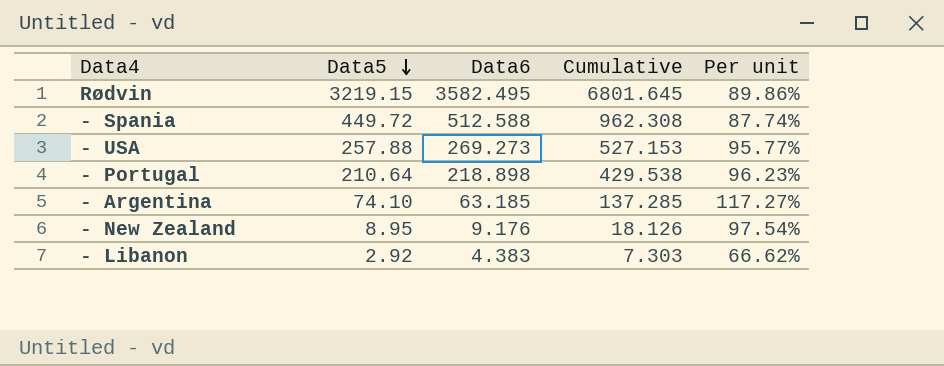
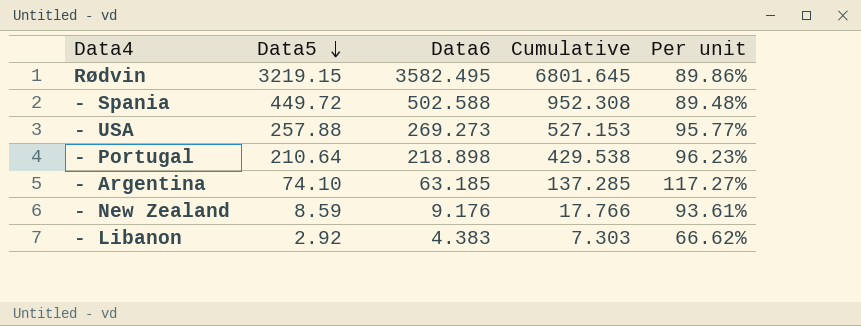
- Spania | Data6: 512.588 -> 502.588
- Spania | Cumulative: 962.308 -> 952.308
- Spania | Per unit: 87.74% -> 89.48%
- New Zealand | Data5: 8.95 -> 8.59
- New Zealand | Cumulative: 18.126 -> 17.766
- New Zealand | Per unit: 97.54% -> 93.61%

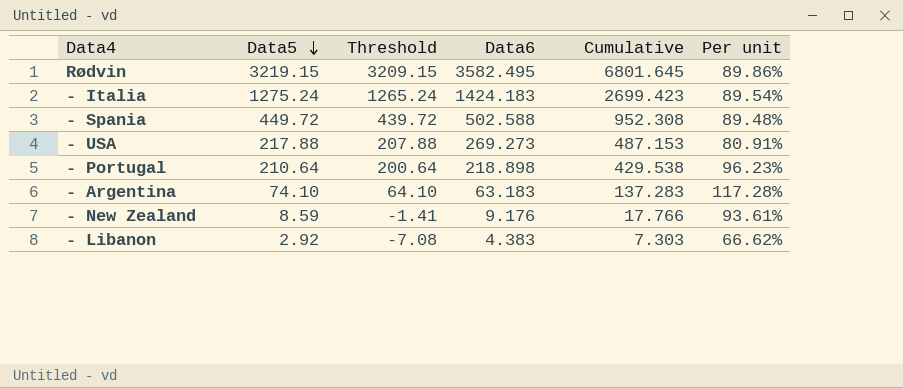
column Threshold | formula: none -> [Data5] - 10
row - Italia: none -> 1275.24 | 1265.24 | 1424.183 | 2699.423 | 89.54%
- USA | Data5: 257.88 -> 217.88
- USA | Cumulative: 527.153 -> 487.153
- USA | Per unit: 95.77% -> 80.91%
- Argentina | Data6: 63.185 -> 63.183
- Argentina | Cumulative: 137.285 -> 137.283
- Argentina | Per unit: 117.27% -> 117.28%

